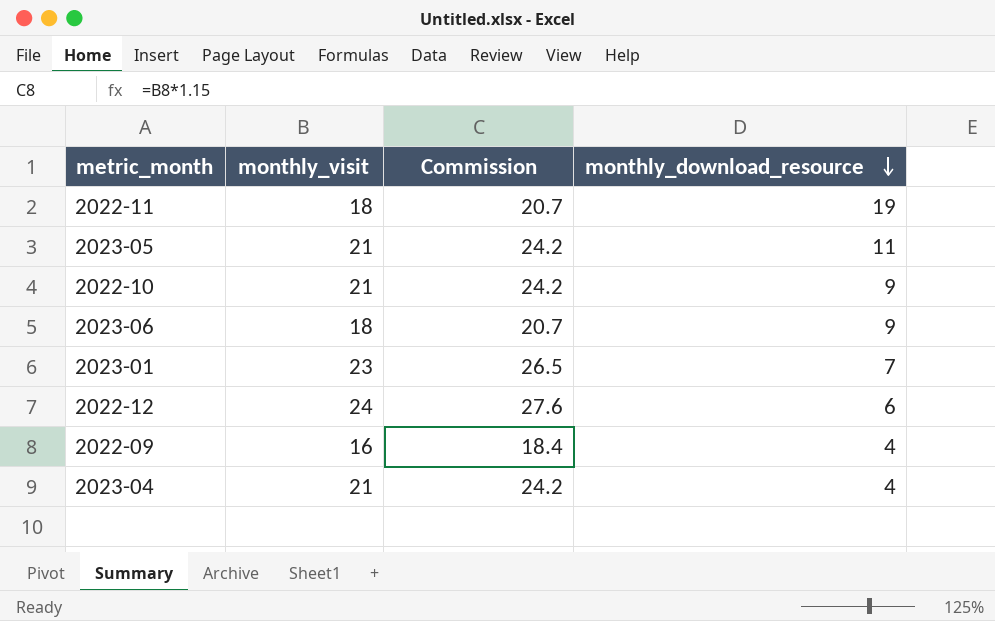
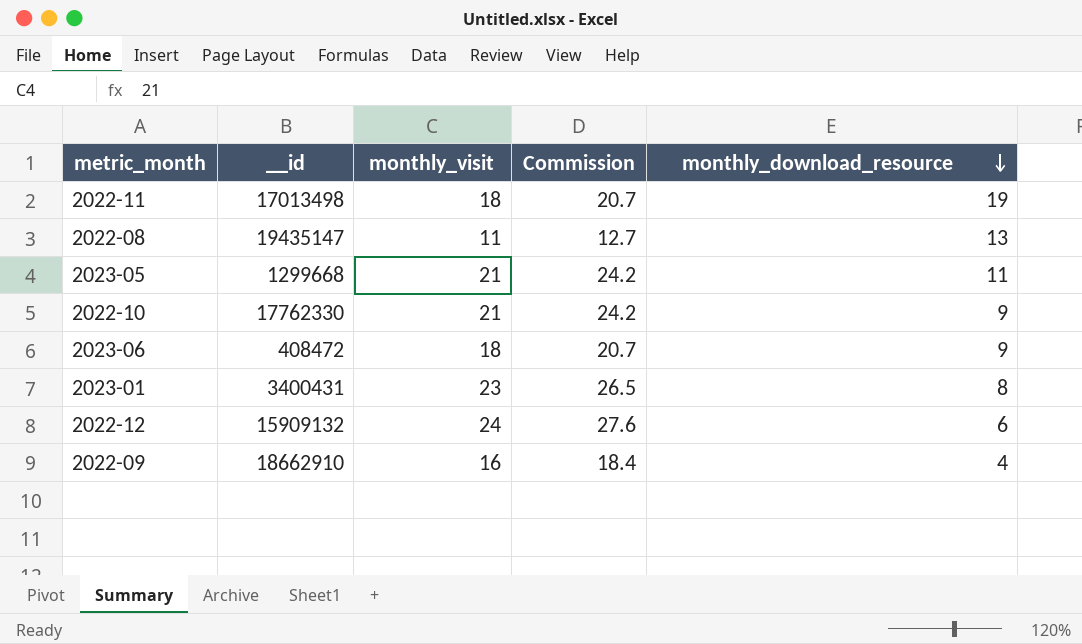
column __id | position: none -> 2
row 2023-04: 21 | 24.2 | 4 -> none
row 2022-08: none -> 19435147 | 11 | 12.7 | 13
2023-01 | monthly_download_resource: 7 -> 8

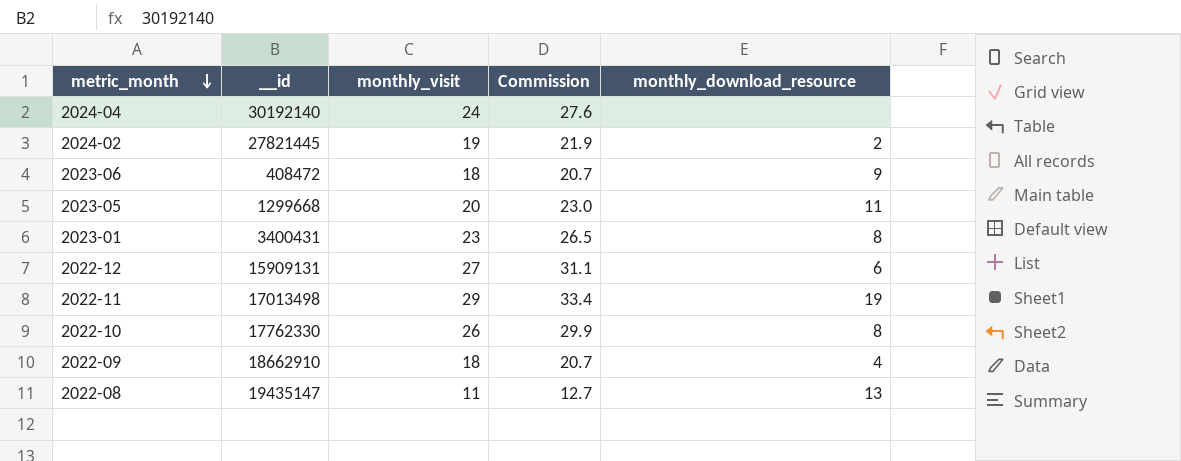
row order: monthly_download_resource descending -> metric_month descending
row 2024-04: none -> 30192140 | 24 | 27.6 | none
row 2024-02: none -> 27821445 | 19 | 21.9 | 2
2023-05 | monthly_visit: 21 -> 20
2023-05 | Commission: 24.2 -> 23.0
2022-12 | __id: 15909132 -> 15909131
2022-12 | monthly_visit: 24 -> 27
2022-12 | Commission: 27.6 -> 31.1
2022-11 | monthly_visit: 18 -> 29
2022-11 | Commission: 20.7 -> 33.4
2022-10 | monthly_visit: 21 -> 26
2022-10 | Commission: 24.2 -> 29.9
2022-10 | monthly_download_resource: 9 -> 8
2022-09 | monthly_visit: 16 -> 18
2022-09 | Commission: 18.4 -> 20.7

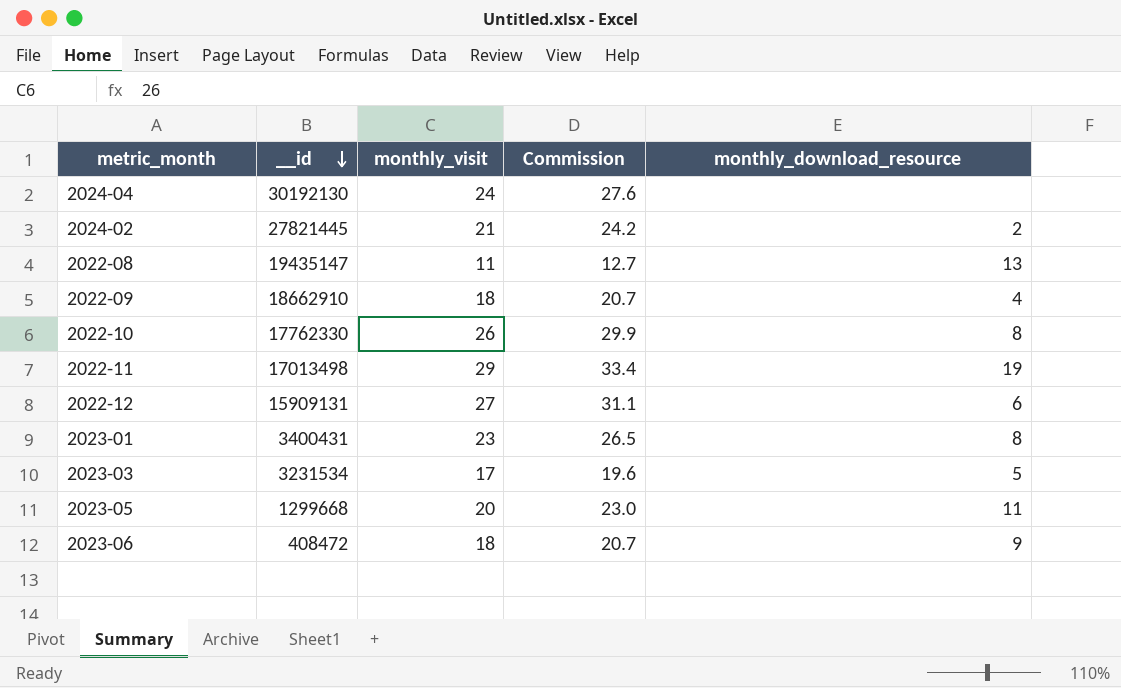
row order: metric_month descending -> __id descending
2024-04 | __id: 30192140 -> 30192130
2024-02 | monthly_visit: 19 -> 21
2024-02 | Commission: 21.9 -> 24.2
row 2023-03: none -> 3231534 | 17 | 19.6 | 5

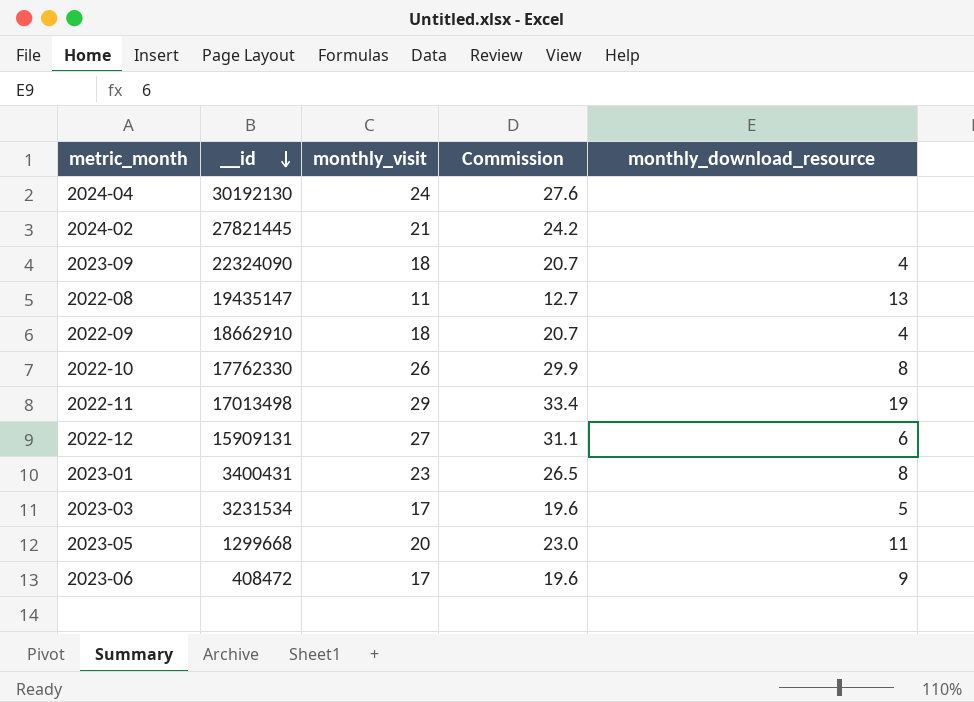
2024-02 | monthly_download_resource: 2 -> none
row 2023-09: none -> 22324090 | 18 | 20.7 | 4
2023-06 | monthly_visit: 18 -> 17
2023-06 | Commission: 20.7 -> 19.6

